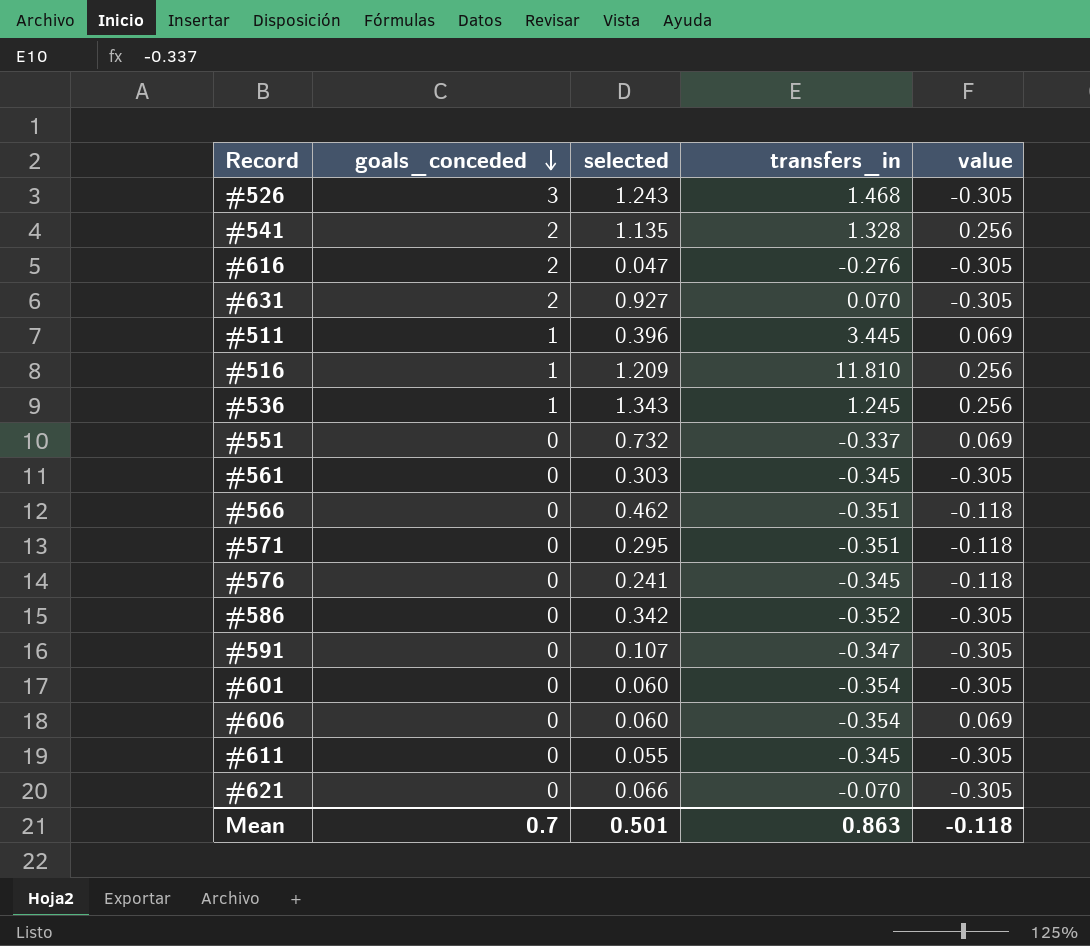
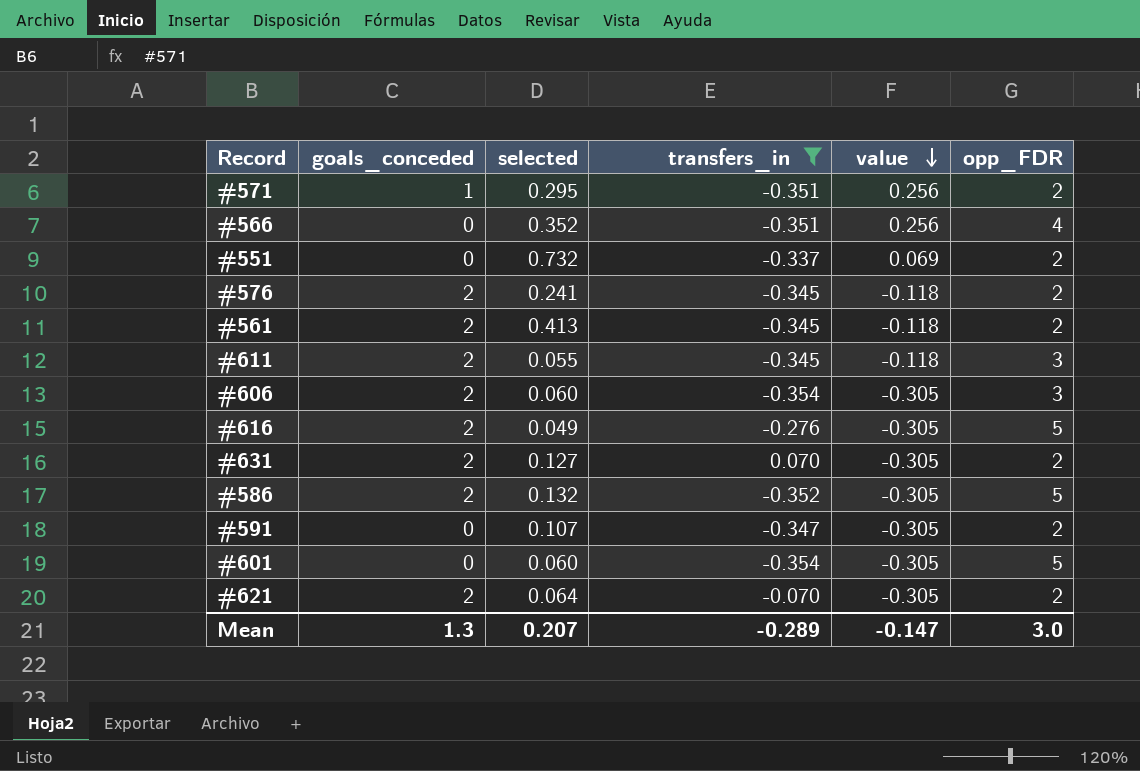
filter: none -> transfers_in <= 0.070
row order: goals_conceded descending -> value descending
column opp_FDR | position: none -> 6
#571 | goals_conceded: 0 -> 1
#571 | value: -0.118 -> 0.256
#566 | selected: 0.462 -> 0.352
#566 | value: -0.118 -> 0.256
#576 | goals_conceded: 0 -> 2
#561 | goals_conceded: 0 -> 2
#561 | selected: 0.303 -> 0.413
#561 | value: -0.305 -> -0.118
#611 | goals_conceded: 0 -> 2
#611 | value: -0.305 -> -0.118
#606 | goals_conceded: 0 -> 2
#606 | value: 0.069 -> -0.305
#616 | selected: 0.047 -> 0.049
#631 | selected: 0.927 -> 0.127
#586 | goals_conceded: 0 -> 2
#586 | selected: 0.342 -> 0.132
#621 | goals_conceded: 0 -> 2
#621 | selected: 0.066 -> 0.064
Mean | goals_conceded: 0.7 -> 1.3
Mean | selected: 0.501 -> 0.207
Mean | transfers_in: 0.863 -> -0.289
Mean | value: -0.118 -> -0.147

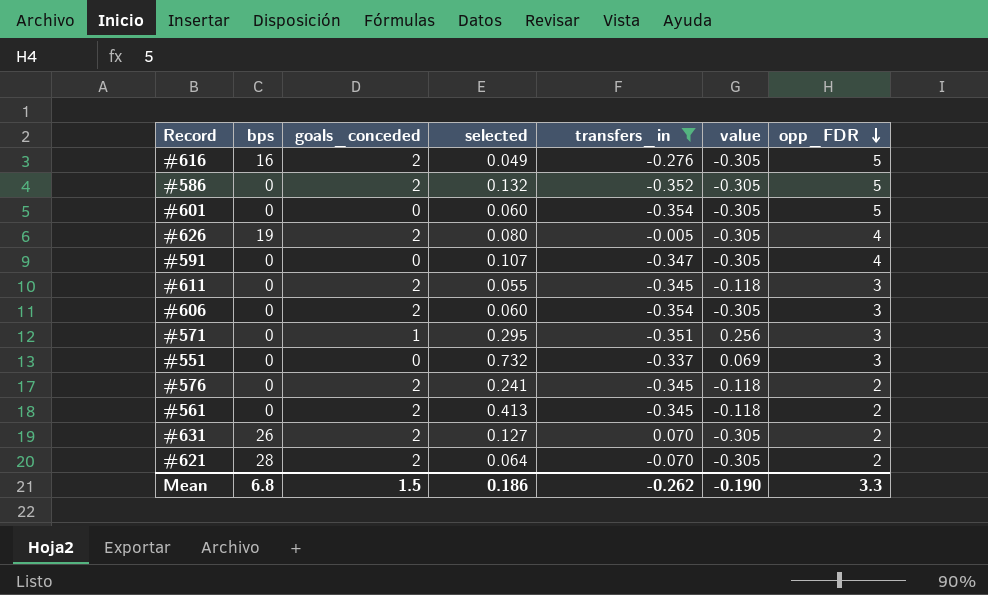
row order: value descending -> opp_FDR descending
column bps | position: none -> 2
row #566: 0 | 0.352 | -0.351 | 0.256 | 4 -> none
row #626: none -> 19 | 2 | 0.080 | -0.005 | -0.305 | 4
#591 | opp_FDR: 2 -> 4
#571 | opp_FDR: 2 -> 3
#551 | opp_FDR: 2 -> 3
Mean | goals_conceded: 1.3 -> 1.5
Mean | selected: 0.207 -> 0.186
Mean | transfers_in: -0.289 -> -0.262
Mean | value: -0.147 -> -0.190
Mean | opp_FDR: 3.0 -> 3.3

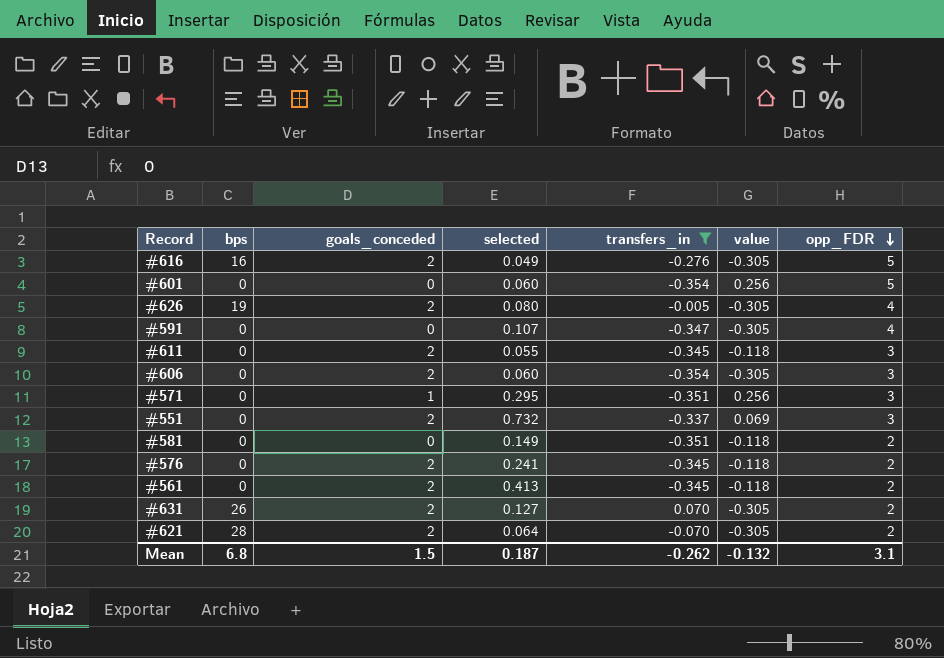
row #586: 0 | 2 | 0.132 | -0.352 | -0.305 | 5 -> none
#601 | value: -0.305 -> 0.256
#551 | goals_conceded: 0 -> 2
row #581: none -> 0 | 0 | 0.149 | -0.351 | -0.118 | 2
Mean | selected: 0.186 -> 0.187
Mean | value: -0.190 -> -0.132
Mean | opp_FDR: 3.3 -> 3.1

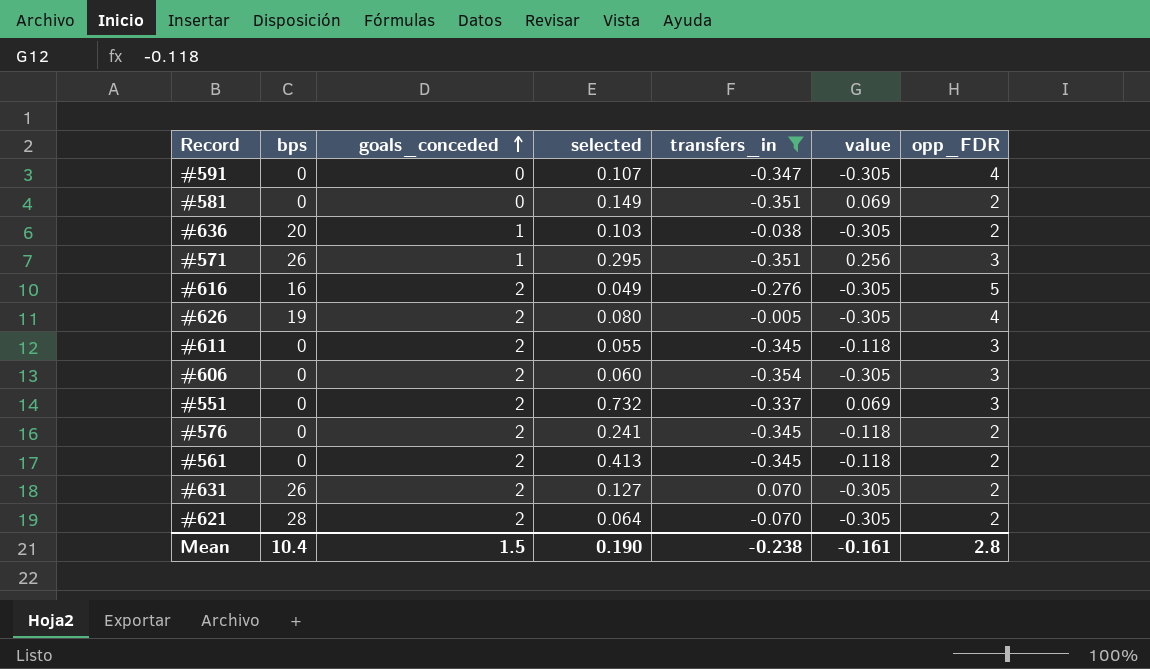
row order: opp_FDR descending -> goals_conceded ascending
row #601: 0 | 0 | 0.060 | -0.354 | 0.256 | 5 -> none
#581 | value: -0.118 -> 0.069
row #636: none -> 20 | 1 | 0.103 | -0.038 | -0.305 | 2
#571 | bps: 0 -> 26
Mean | bps: 6.8 -> 10.4
Mean | selected: 0.187 -> 0.190
Mean | transfers_in: -0.262 -> -0.238
Mean | value: -0.132 -> -0.161
Mean | opp_FDR: 3.1 -> 2.8

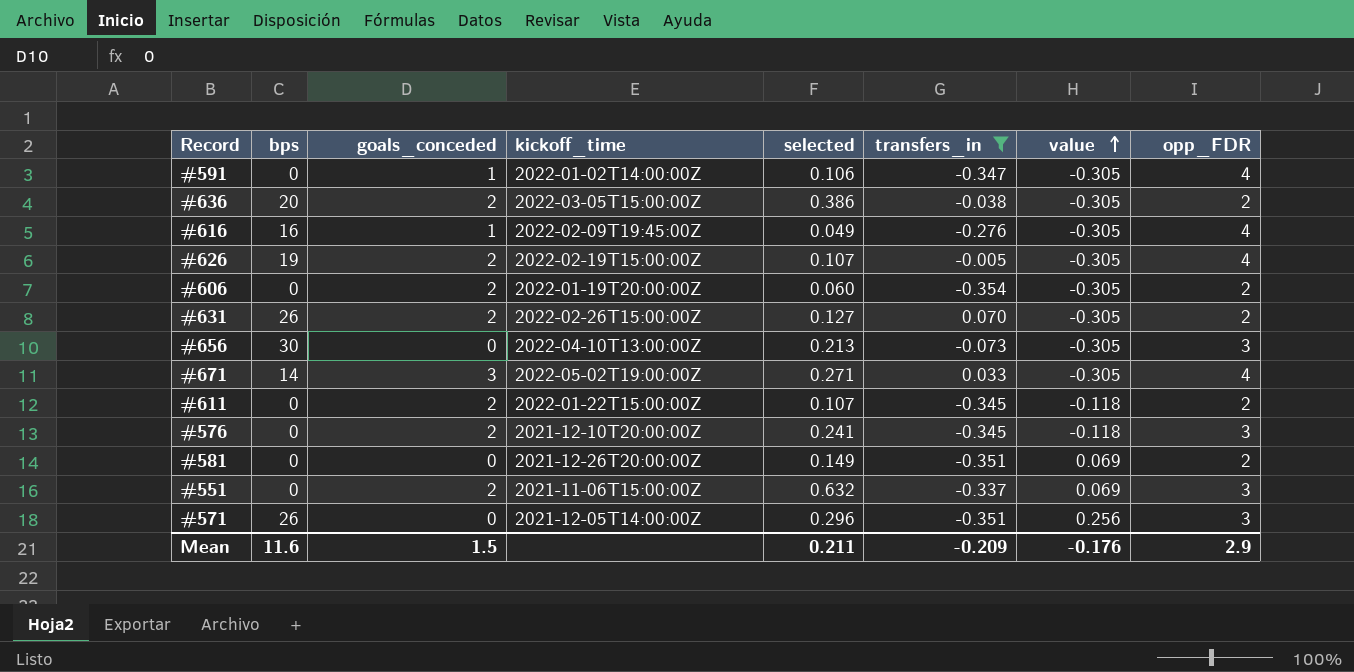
row order: goals_conceded ascending -> value ascending
column kickoff_time | position: none -> 4
row #561: 0 | 2 | 0.413 | -0.345 | -0.118 | 2 -> none
row #621: 28 | 2 | 0.064 | -0.070 | -0.305 | 2 -> none
#591 | goals_conceded: 0 -> 1
#591 | selected: 0.107 -> 0.106
#636 | goals_conceded: 1 -> 2
#636 | selected: 0.103 -> 0.386
#616 | goals_conceded: 2 -> 1
#616 | opp_FDR: 5 -> 4
#626 | selected: 0.080 -> 0.107
#606 | opp_FDR: 3 -> 2
row #656: none -> 30 | 0 | 2022-04-10T13:00:00Z | 0.213 | -0.073 | -0.305 | 3
row #671: none -> 14 | 3 | 2022-05-02T19:00:00Z | 0.271 | 0.033 | -0.305 | 4
#611 | selected: 0.055 -> 0.107
#611 | opp_FDR: 3 -> 2
#576 | opp_FDR: 2 -> 3
#551 | selected: 0.732 -> 0.632
#571 | goals_conceded: 1 -> 0
#571 | selected: 0.295 -> 0.296
Mean | bps: 10.4 -> 11.6
Mean | selected: 0.190 -> 0.211
Mean | transfers_in: -0.238 -> -0.209
Mean | value: -0.161 -> -0.176
Mean | opp_FDR: 2.8 -> 2.9

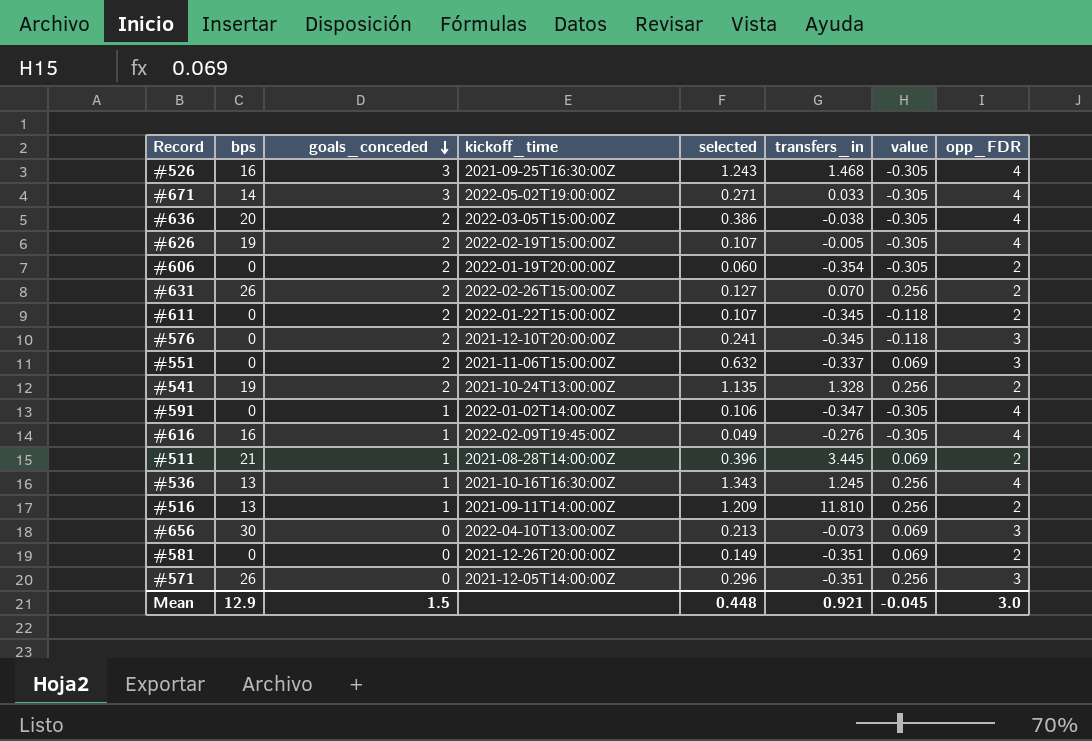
filter: transfers_in <= 0.070 -> none
row order: value ascending -> goals_conceded descending
#636 | opp_FDR: 2 -> 4
#631 | value: -0.305 -> 0.256
#656 | value: -0.305 -> 0.069
Mean | bps: 11.6 -> 12.9
Mean | selected: 0.211 -> 0.448
Mean | transfers_in: -0.209 -> 0.921
Mean | value: -0.176 -> -0.045
Mean | opp_FDR: 2.9 -> 3.0

